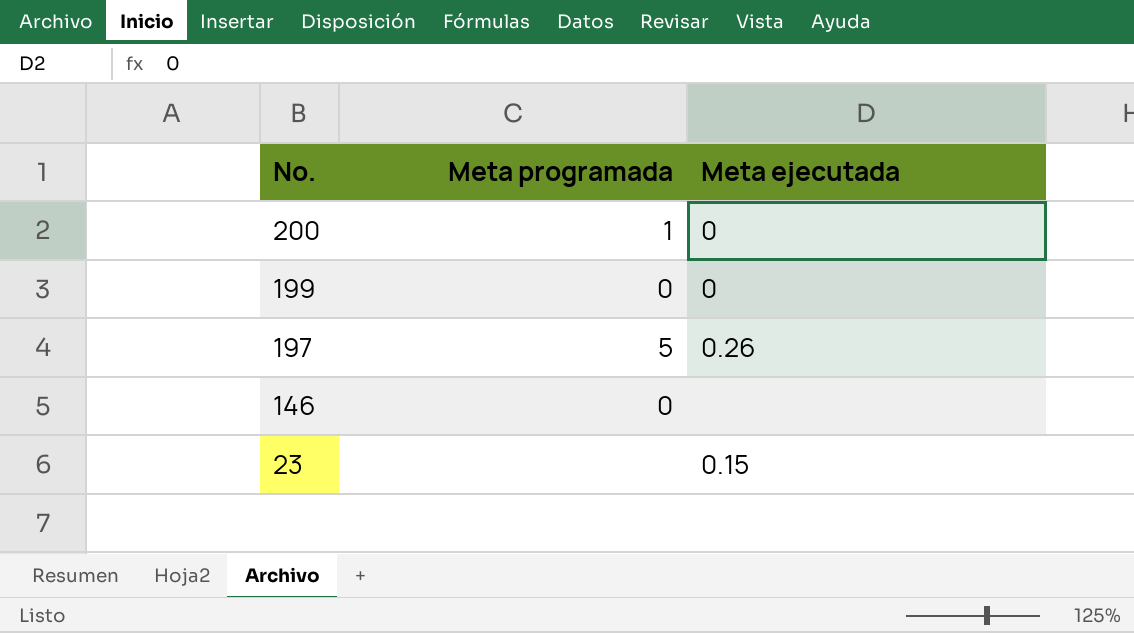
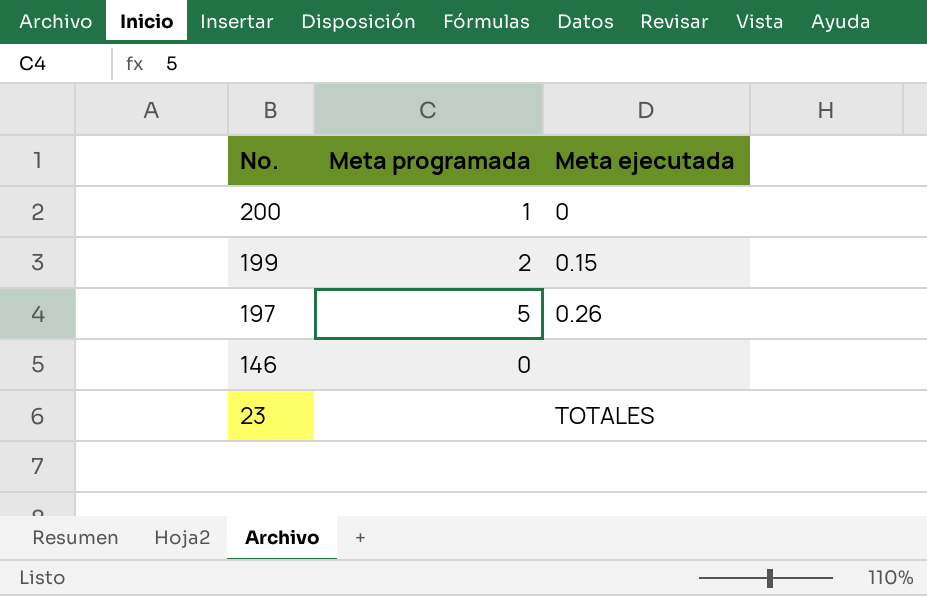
199 | Meta programada: 0 -> 2
199 | Meta ejecutada: 0 -> 0.15
23 | Meta ejecutada: 0.15 -> TOTALES

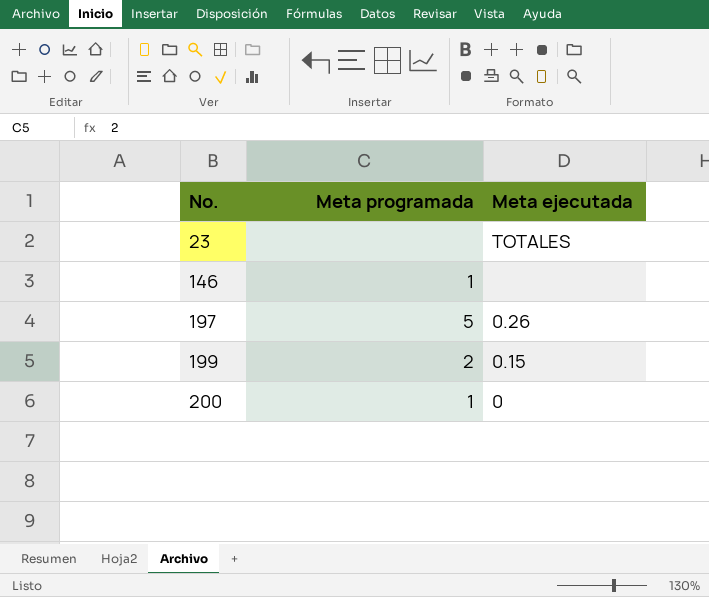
row order: No. descending -> No. ascending
146 | Meta programada: 0 -> 1

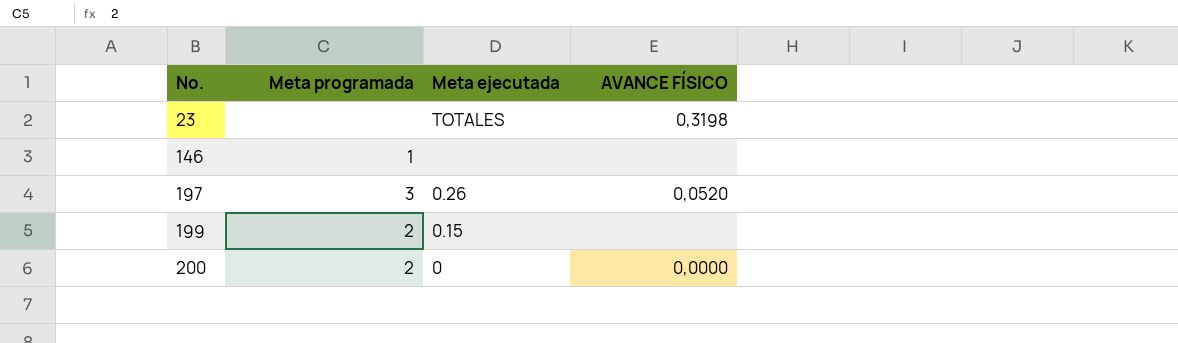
column AVANCE FÍSICO | position: none -> 4
197 | Meta programada: 5 -> 3
200 | Meta programada: 1 -> 2

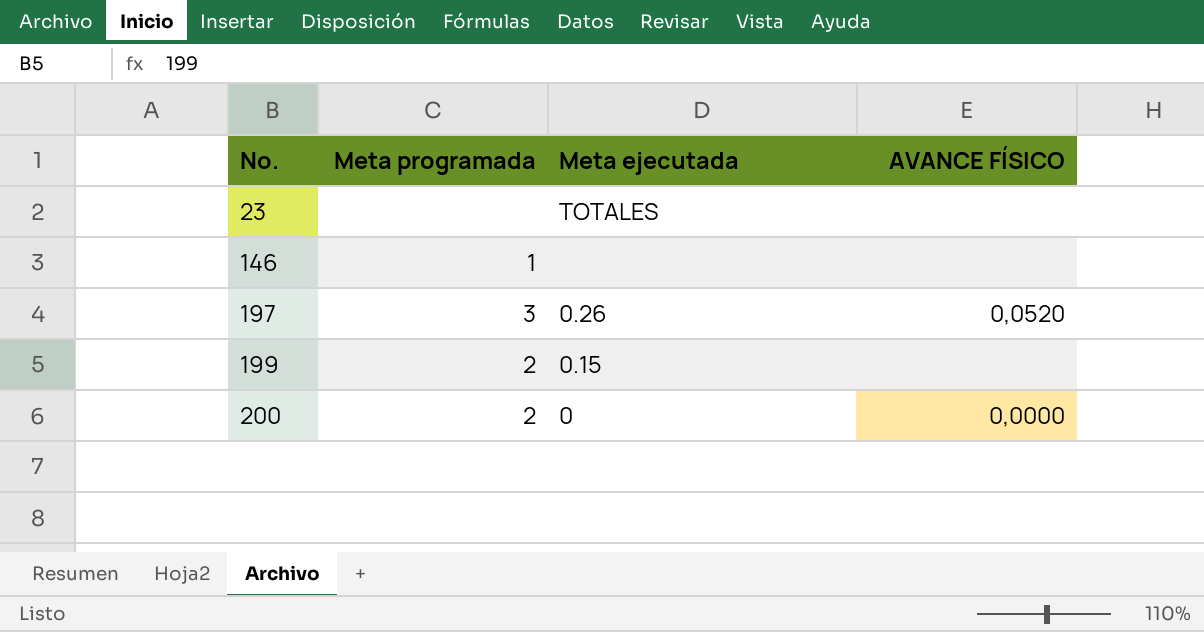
23 | AVANCE FÍSICO: 0,3198 -> none

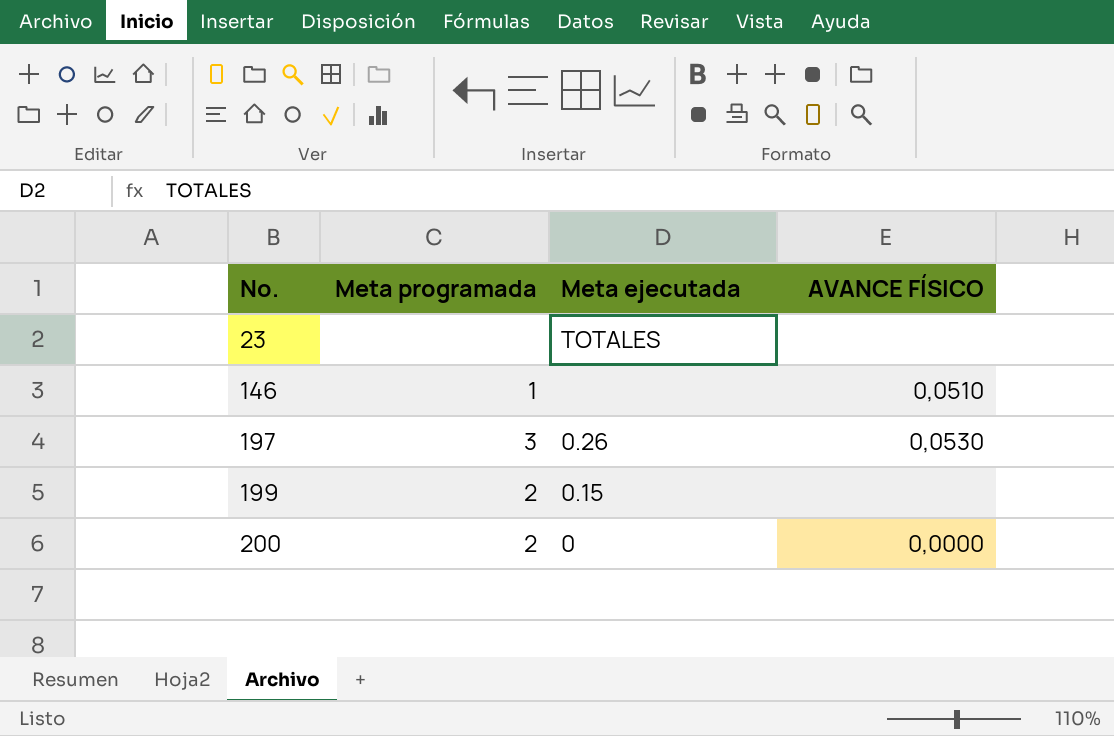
146 | AVANCE FÍSICO: none -> 0,0510
197 | AVANCE FÍSICO: 0,0520 -> 0,0530

